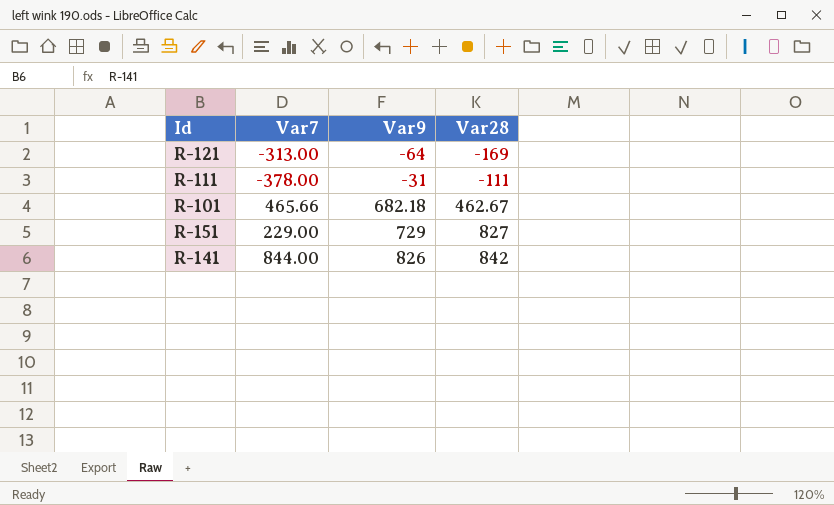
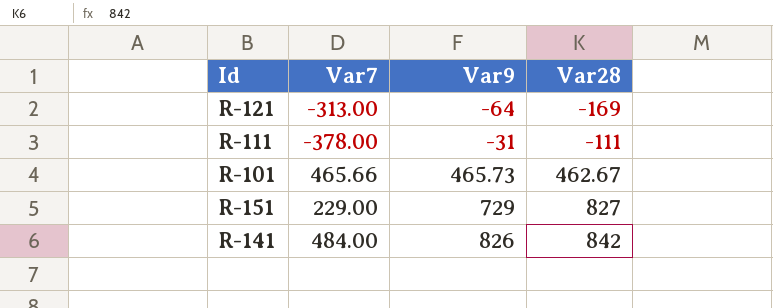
R-101 | Var9: 682.18 -> 465.73
R-141 | Var7: 844.00 -> 484.00

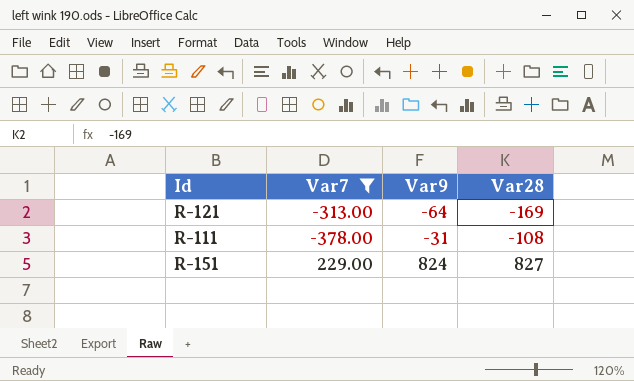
filter: none -> Var7 <= 229.00
R-111 | Var28: -111 -> -108
R-151 | Var9: 729 -> 824

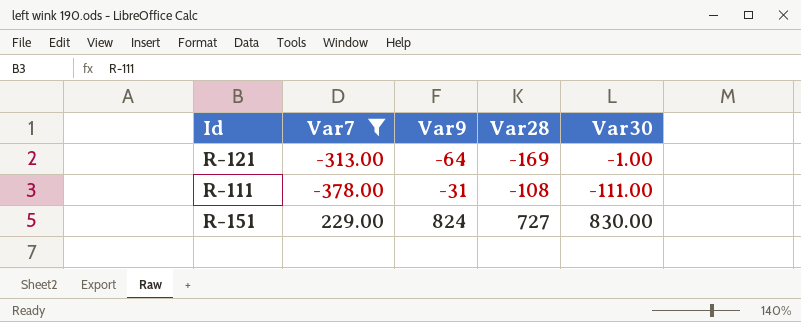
column Var30 | position: none -> 5
R-151 | Var28: 827 -> 727

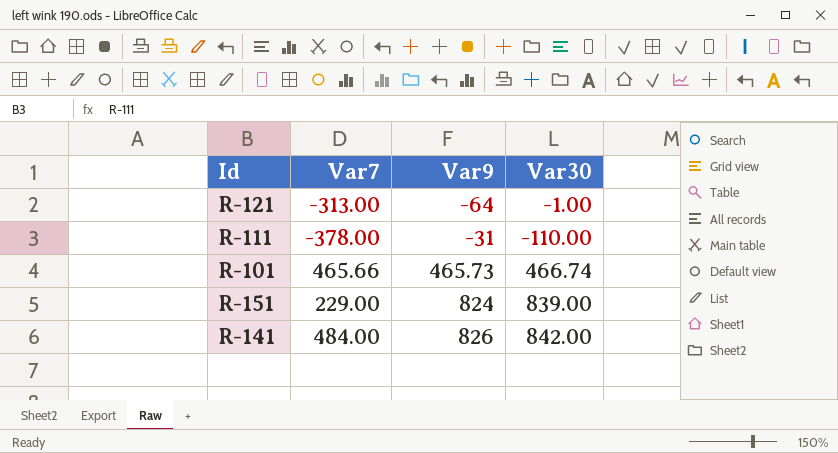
filter: Var7 <= 229.00 -> none
column Var28 | position: 4 -> none
R-111 | Var30: -111.00 -> -110.00
R-151 | Var30: 830.00 -> 839.00

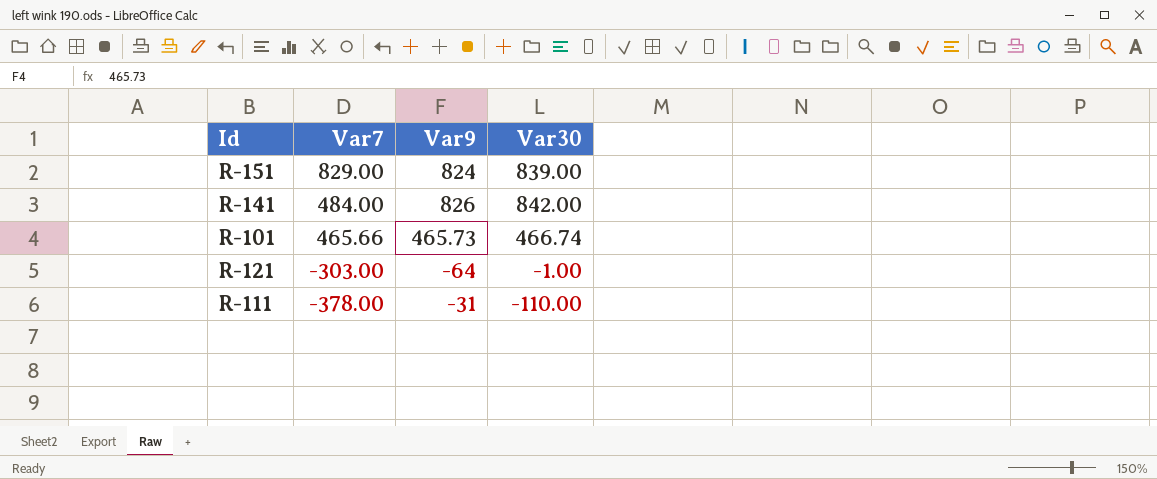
row order: Var9 ascending -> Var7 descending
R-151 | Var7: 229.00 -> 829.00
R-121 | Var7: -313.00 -> -303.00

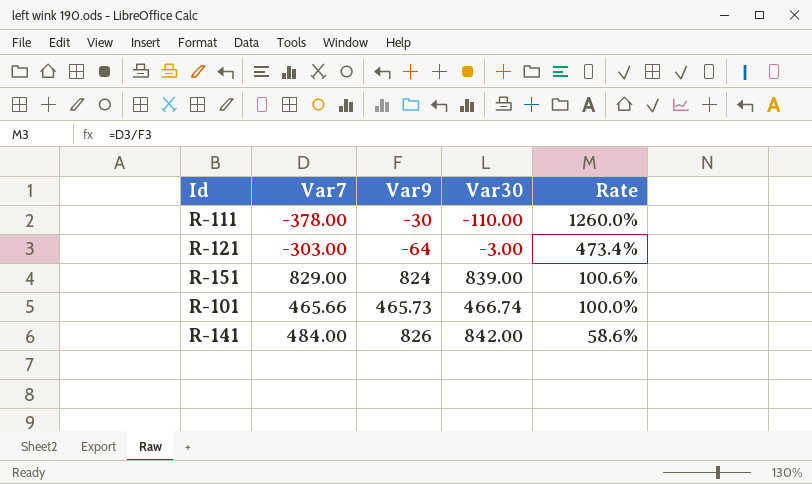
row order: Var7 descending -> Rate descending
column Rate | formula: none -> [Var7] / [Var9]
R-111 | Var9: -31 -> -30
R-121 | Var30: -1.00 -> -3.00

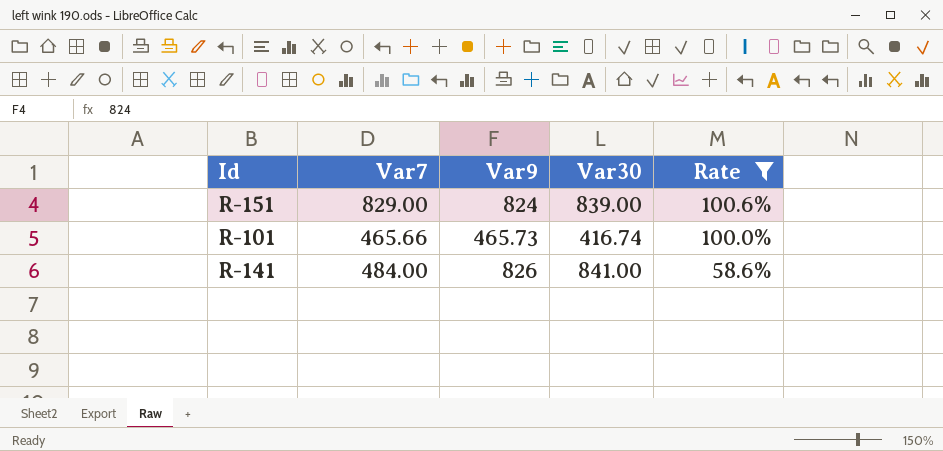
filter: none -> Rate <= 100.6%
R-101 | Var30: 466.74 -> 416.74
R-141 | Var30: 842.00 -> 841.00

